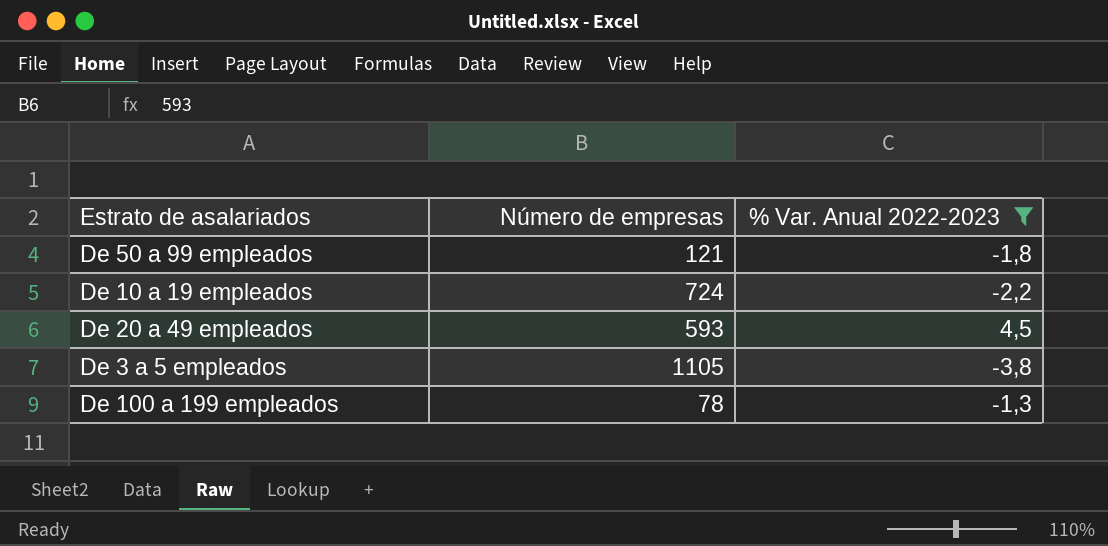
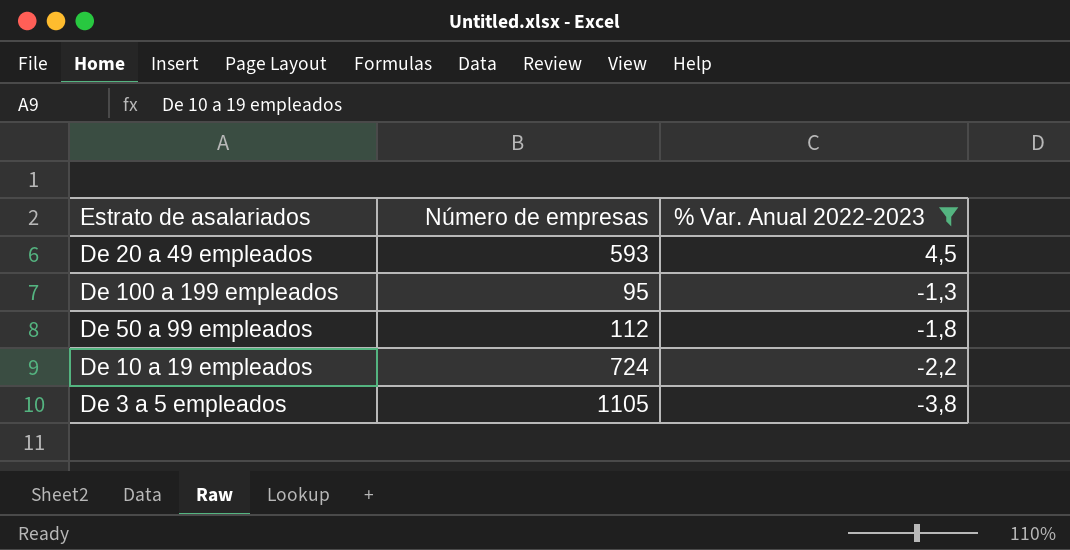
row order: none -> % Var. Anual 2022-2023 descending
De 100 a 199 empleados | Número de empresas: 78 -> 95
De 50 a 99 empleados | Número de empresas: 121 -> 112

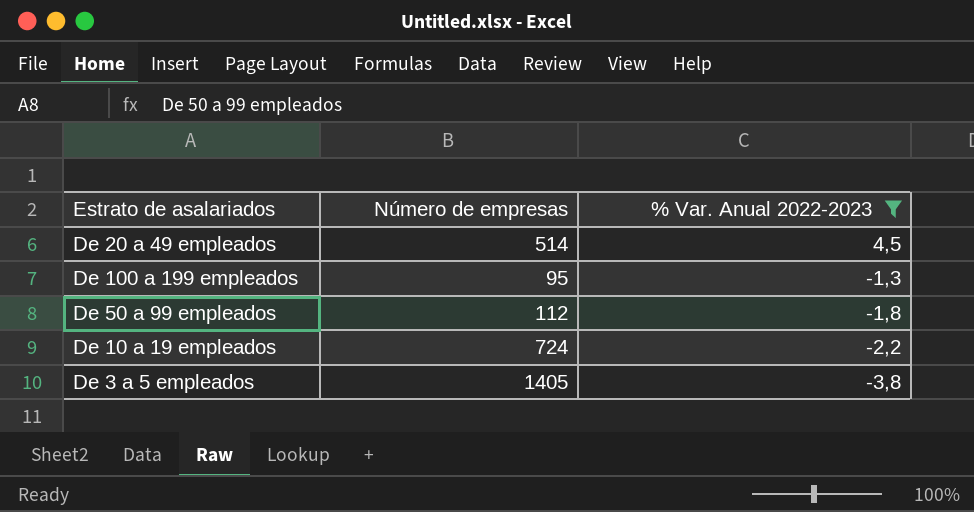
De 20 a 49 empleados | Número de empresas: 593 -> 514
De 3 a 5 empleados | Número de empresas: 1105 -> 1405

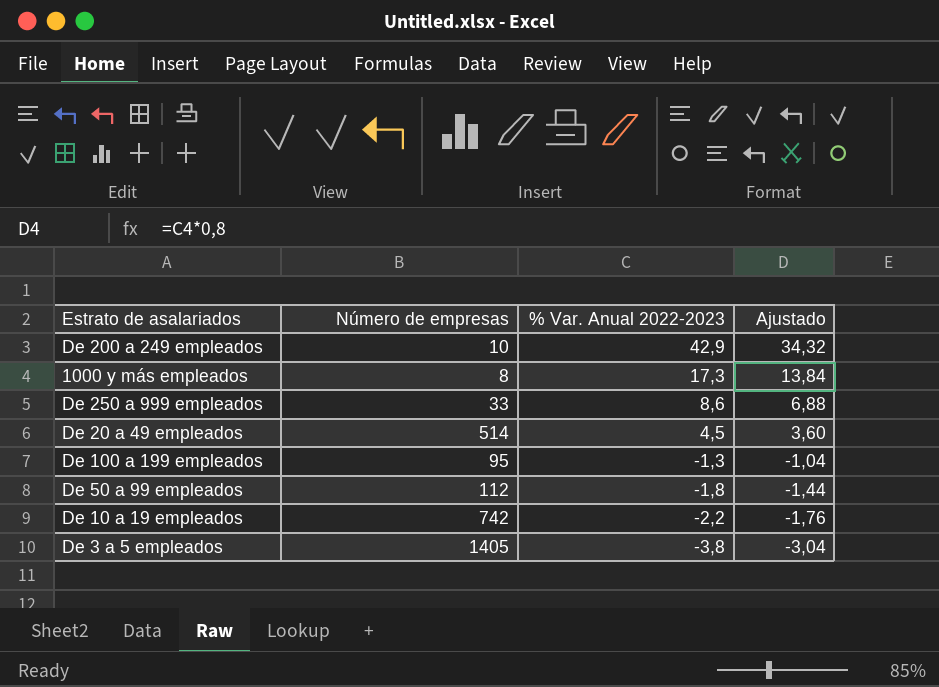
filter: % Var. Anual 2022-2023 <= 4,5 -> none
column Ajustado | formula: none -> [% Var. Anual 2022-2023] * 0,8
De 10 a 19 empleados | Número de empresas: 724 -> 742

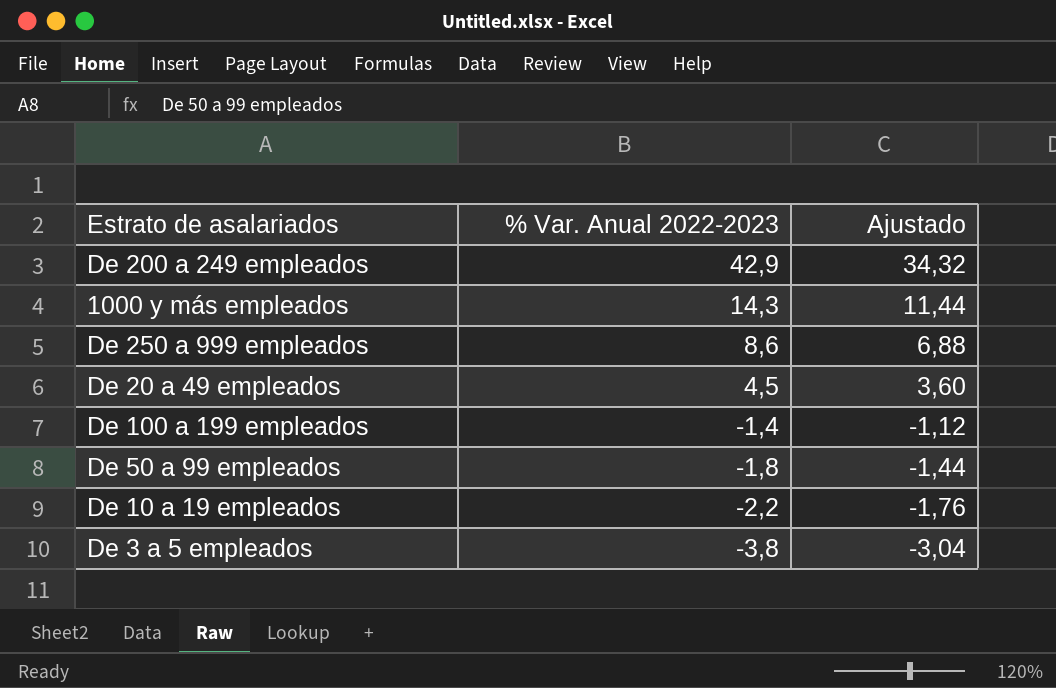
column Número de empresas | position: 2 -> none
1000 y más empleados | % Var. Anual 2022-2023: 17,3 -> 14,3
1000 y más empleados | Ajustado: 13,84 -> 11,44
De 100 a 199 empleados | % Var. Anual 2022-2023: -1,3 -> -1,4
De 100 a 199 empleados | Ajustado: -1,04 -> -1,12

